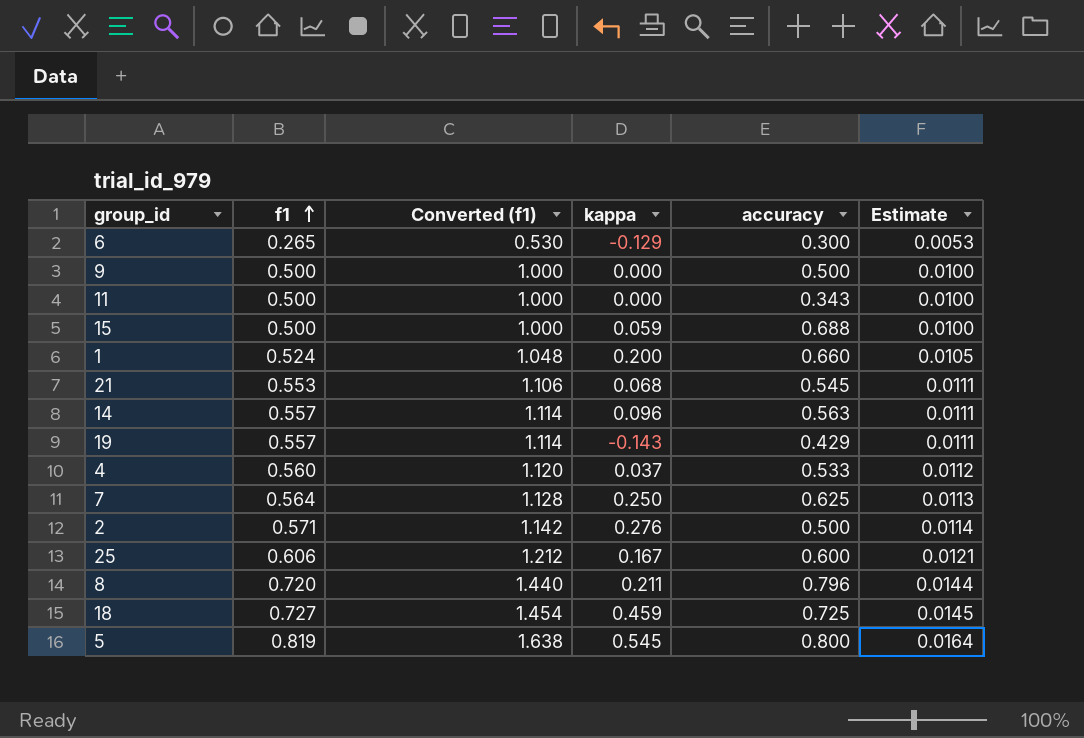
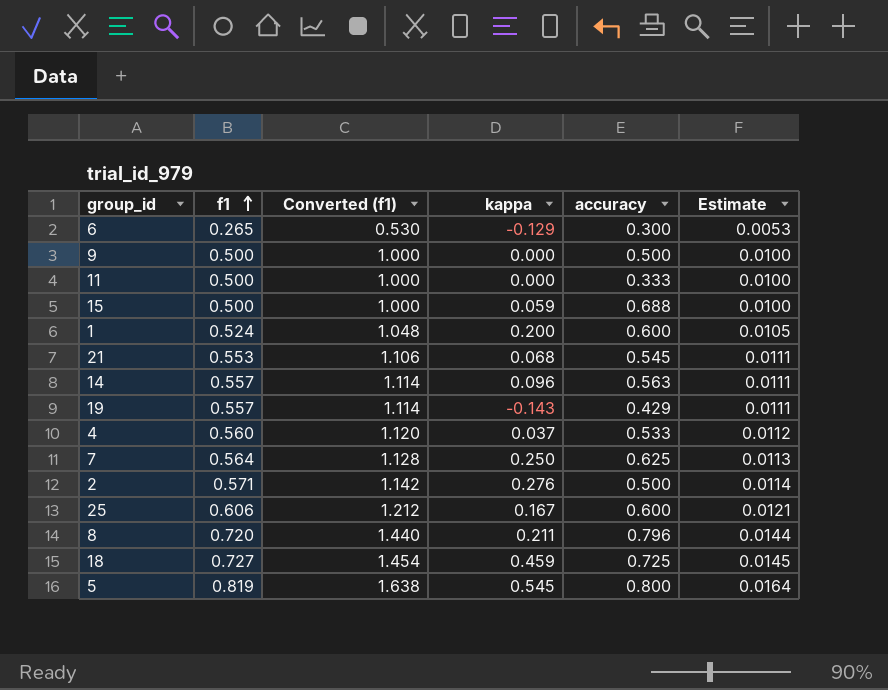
11 | accuracy: 0.343 -> 0.333
1 | accuracy: 0.660 -> 0.600

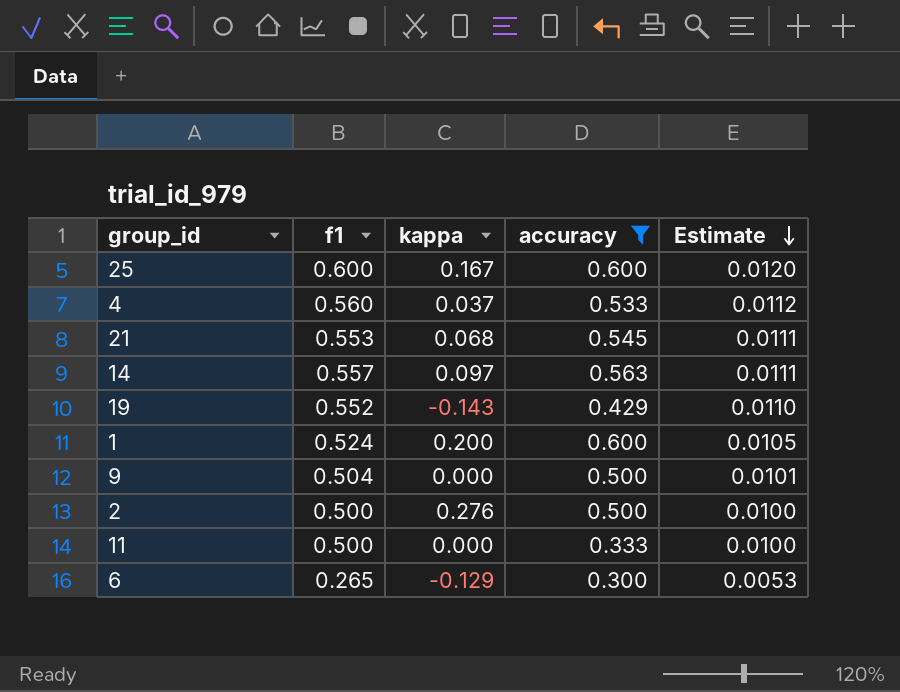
filter: none -> accuracy <= 0.600
row order: f1 ascending -> Estimate descending
column Converted (f1) | formula: [f1] * 2 -> none
25 | f1: 0.606 -> 0.600
25 | Estimate: 0.0121 -> 0.0120
14 | kappa: 0.096 -> 0.097
19 | f1: 0.557 -> 0.552
19 | Estimate: 0.0111 -> 0.0110
9 | f1: 0.500 -> 0.504
9 | Estimate: 0.0100 -> 0.0101
2 | f1: 0.571 -> 0.500
2 | Estimate: 0.0114 -> 0.0100

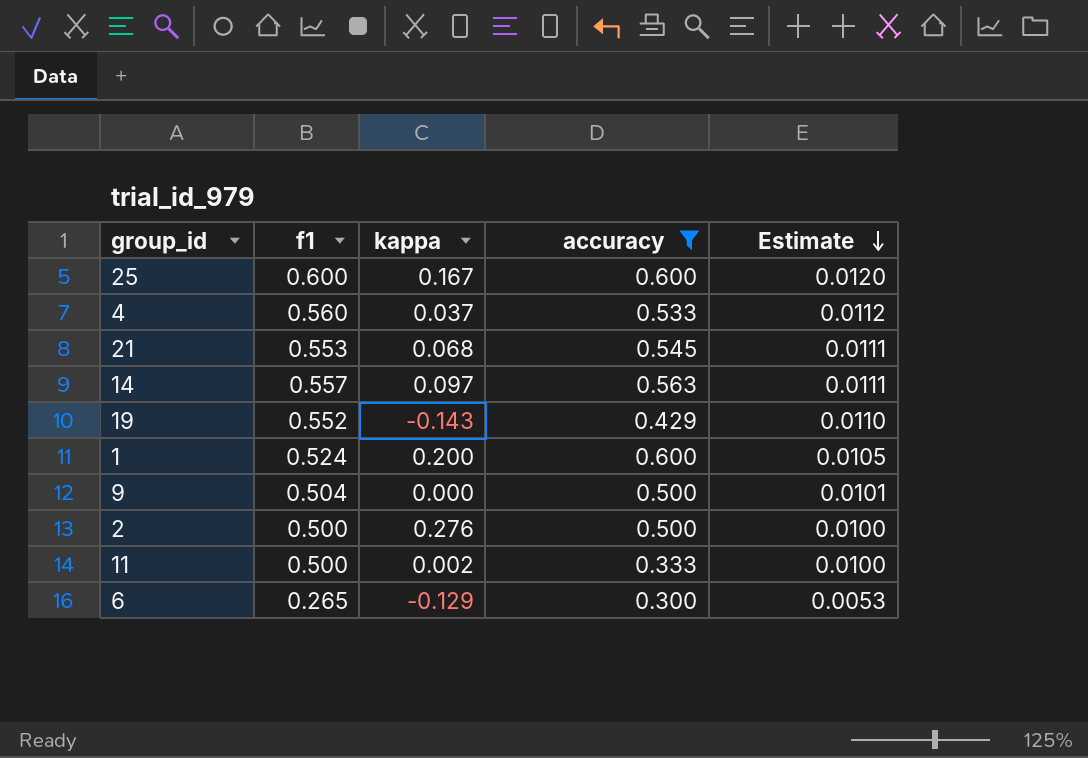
11 | kappa: 0.000 -> 0.002

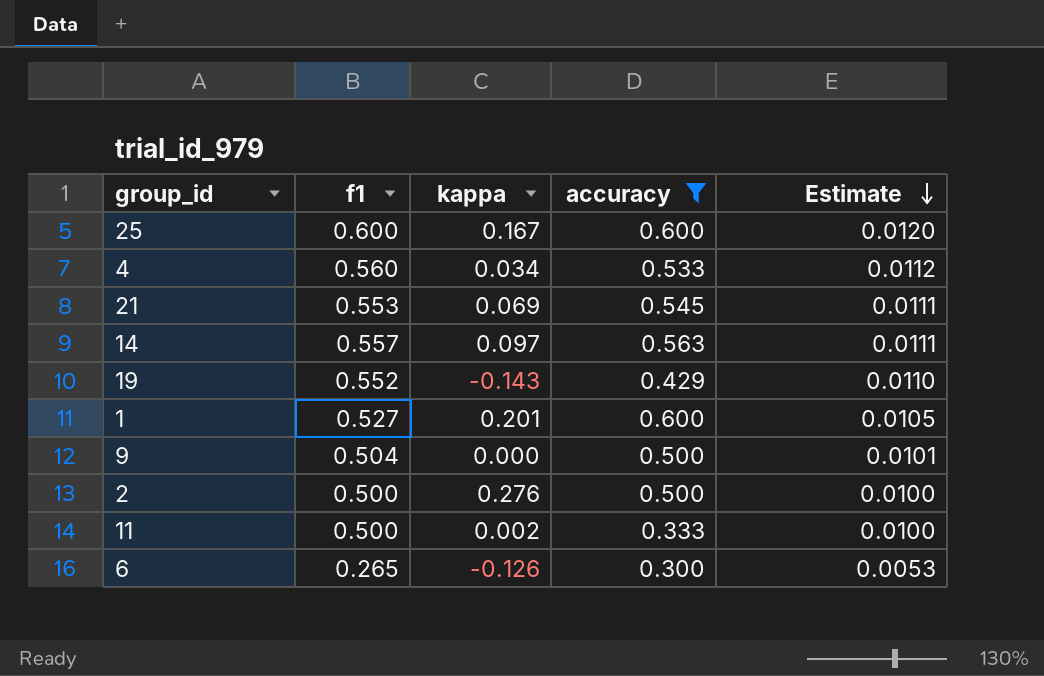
4 | kappa: 0.037 -> 0.034
21 | kappa: 0.068 -> 0.069
1 | f1: 0.524 -> 0.527
1 | kappa: 0.200 -> 0.201
6 | kappa: -0.129 -> -0.126

